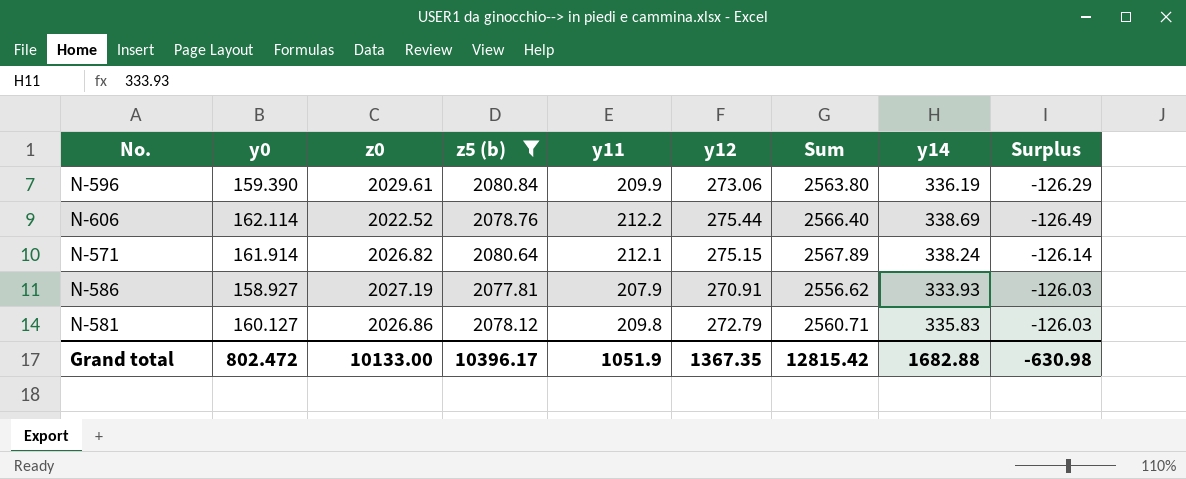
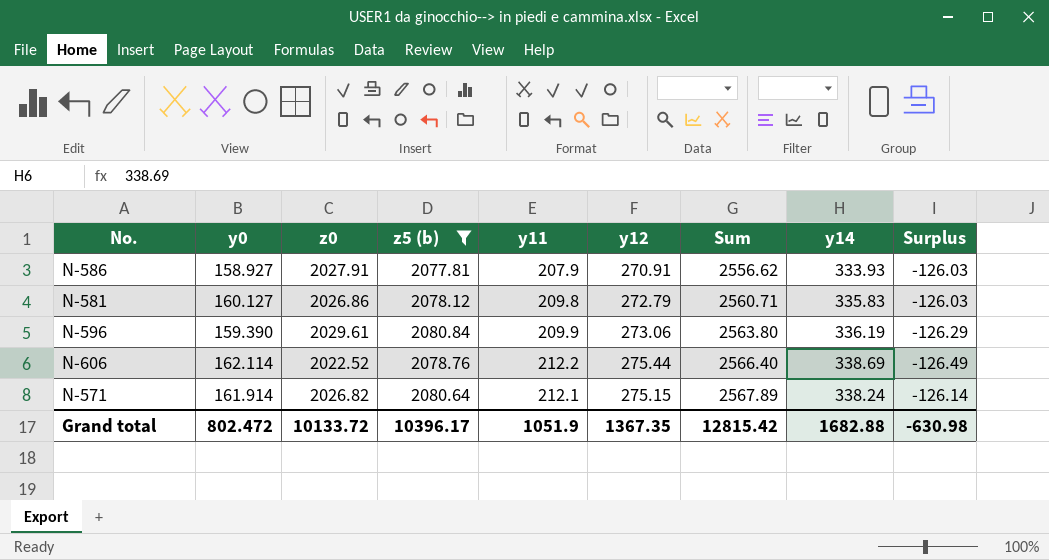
row order: none -> Sum ascending
N-586 | z0: 2027.19 -> 2027.91
Grand total | z0: 10133.00 -> 10133.72

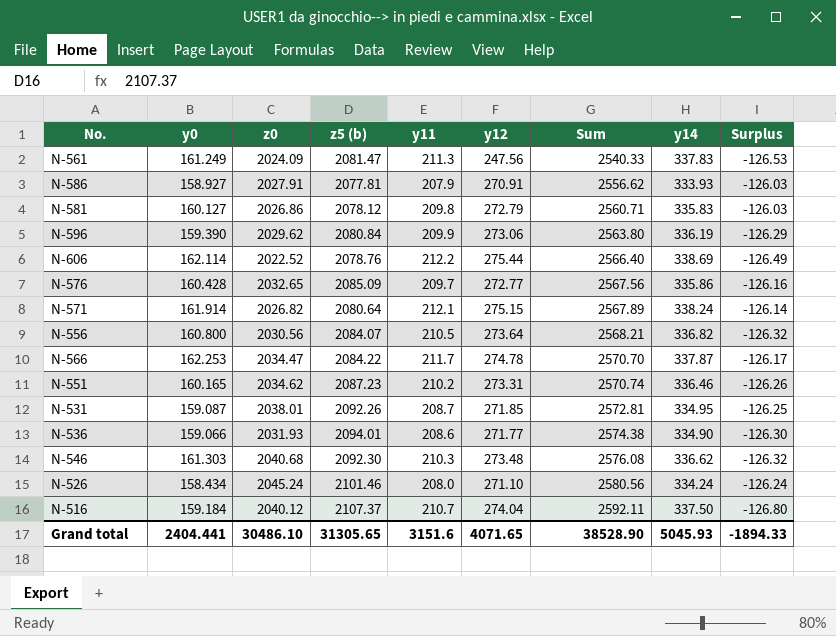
filter: z5 (b) <= 2080.84 -> none
N-596 | z0: 2029.61 -> 2029.62
Grand total | y0: 802.472 -> 2404.441
Grand total | z0: 10133.72 -> 30486.10
Grand total | z5 (b): 10396.17 -> 31305.65
Grand total | y11: 1051.9 -> 3151.6
Grand total | y12: 1367.35 -> 4071.65
Grand total | Sum: 12815.42 -> 38528.90
Grand total | y14: 1682.88 -> 5045.93
Grand total | Surplus: -630.98 -> -1894.33

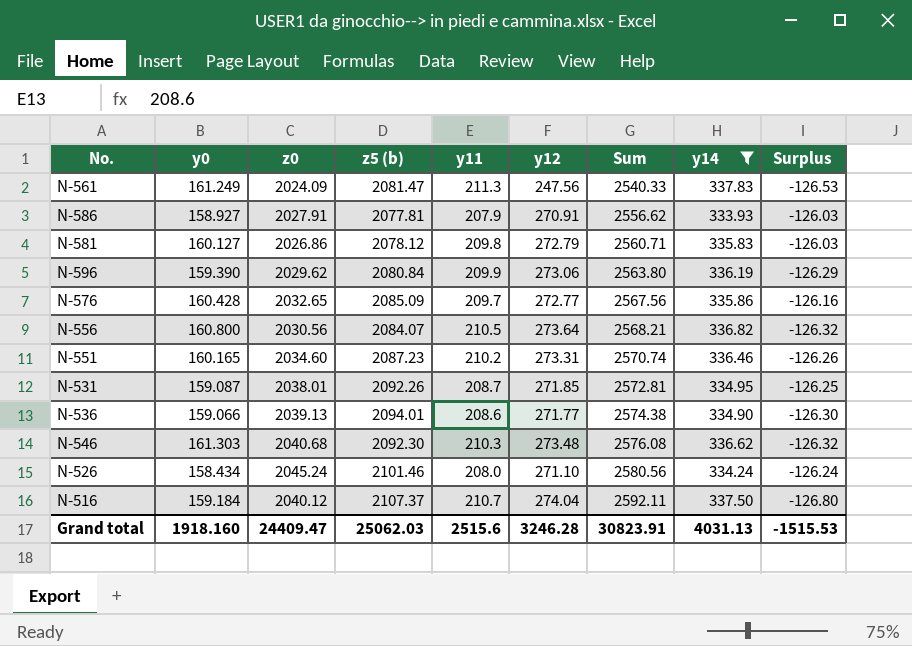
filter: none -> y14 <= 337.83
N-551 | z0: 2034.62 -> 2034.60
N-536 | z0: 2031.93 -> 2039.13
Grand total | y0: 2404.441 -> 1918.160
Grand total | z0: 30486.10 -> 24409.47
Grand total | z5 (b): 31305.65 -> 25062.03
Grand total | y11: 3151.6 -> 2515.6
Grand total | y12: 4071.65 -> 3246.28
Grand total | Sum: 38528.90 -> 30823.91
Grand total | y14: 5045.93 -> 4031.13
Grand total | Surplus: -1894.33 -> -1515.53

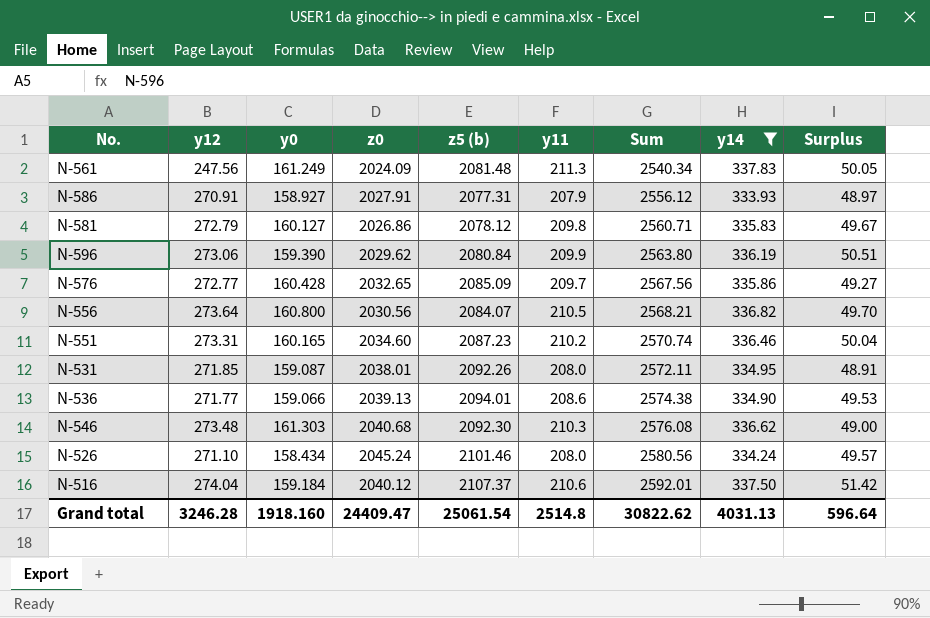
column y12 | position: 6 -> 2
column Surplus | formula: [y11] - [y14] -> [y11] - [y0]
N-561 | z5 (b): 2081.47 -> 2081.48
N-561 | Sum: 2540.33 -> 2540.34
N-586 | z5 (b): 2077.81 -> 2077.31
N-586 | Sum: 2556.62 -> 2556.12
N-531 | y11: 208.7 -> 208.0
N-531 | Sum: 2572.81 -> 2572.11
N-516 | y11: 210.7 -> 210.6
N-516 | Sum: 2592.11 -> 2592.01
Grand total | z5 (b): 25062.03 -> 25061.54
Grand total | y11: 2515.6 -> 2514.8
Grand total | Sum: 30823.91 -> 30822.62
Grand total | Surplus: -1515.53 -> 596.64

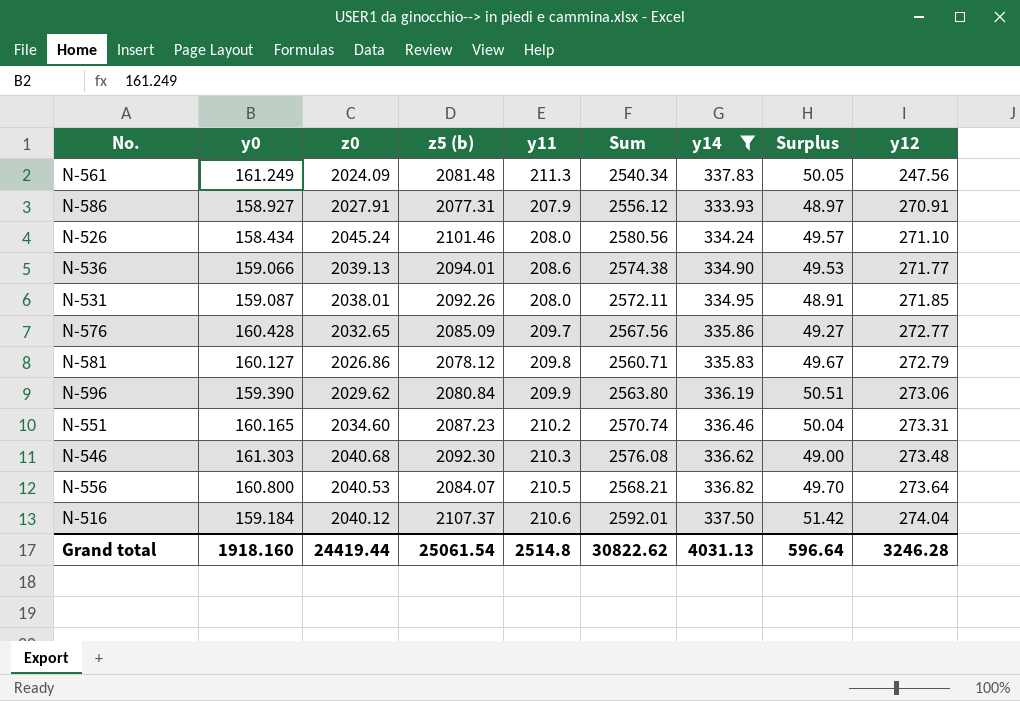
row order: Sum ascending -> y12 ascending
column y12 | position: 2 -> 9
N-556 | z0: 2030.56 -> 2040.53
Grand total | z0: 24409.47 -> 24419.44

